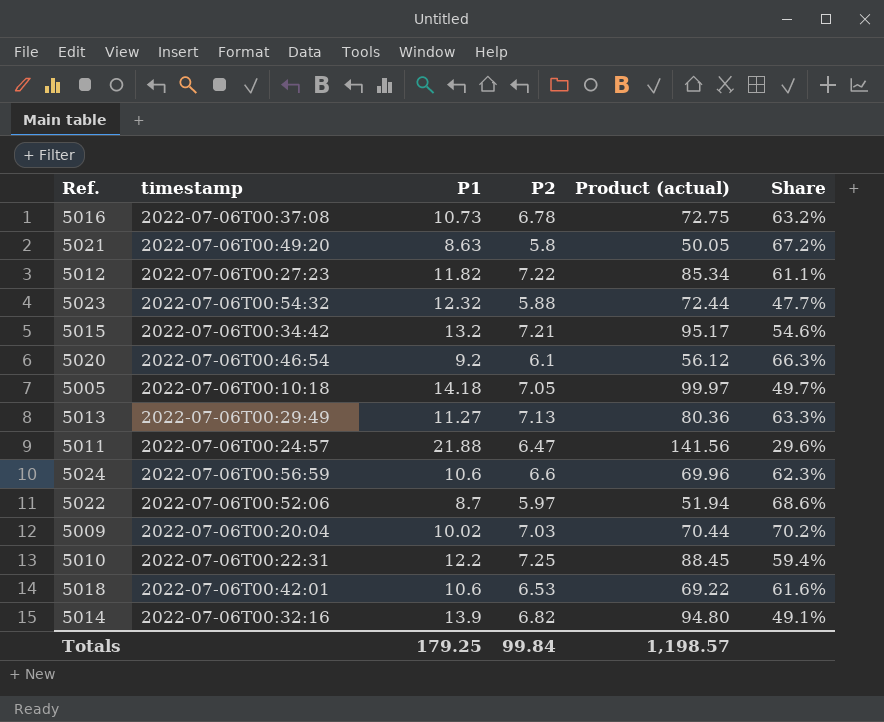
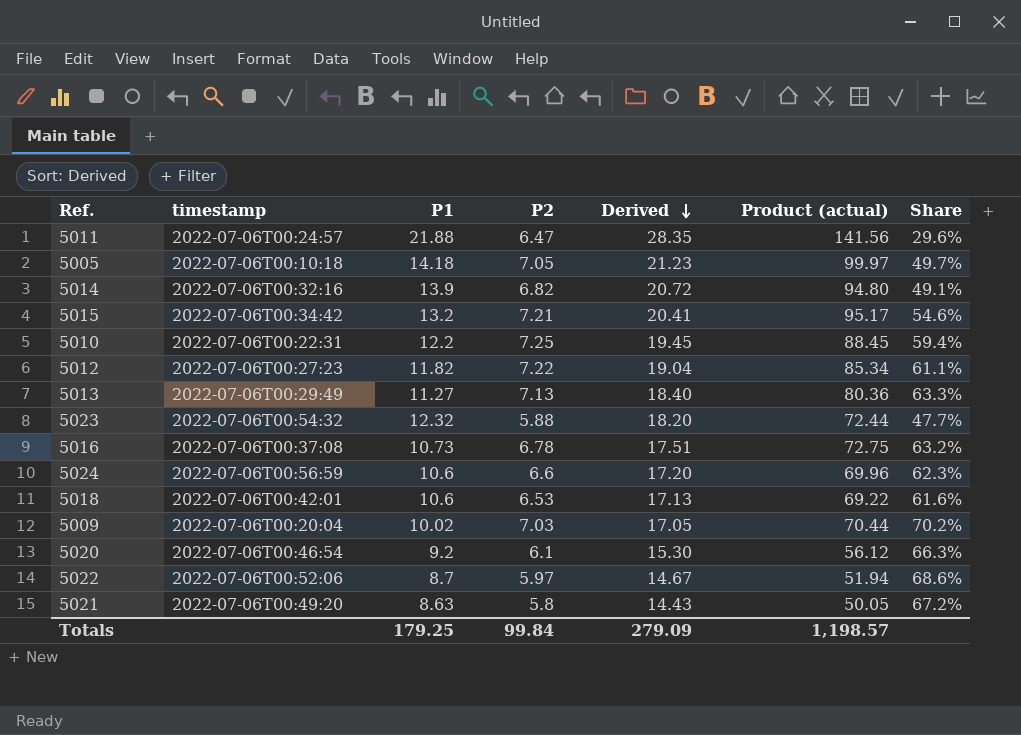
row order: none -> Derived descending
column Derived | formula: none -> [P1] + [P2]

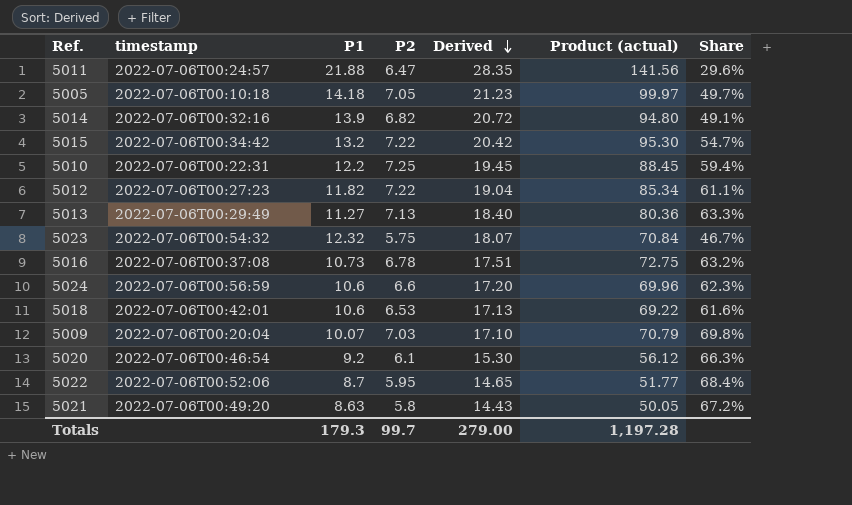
5015 | P2: 7.21 -> 7.22
5015 | Derived: 20.41 -> 20.42
5015 | Product (actual): 95.17 -> 95.30
5015 | Share: 54.6% -> 54.7%
5023 | P2: 5.88 -> 5.75
5023 | Derived: 18.20 -> 18.07
5023 | Product (actual): 72.44 -> 70.84
5023 | Share: 47.7% -> 46.7%
5009 | P1: 10.02 -> 10.07
5009 | Derived: 17.05 -> 17.10
5009 | Product (actual): 70.44 -> 70.79
5009 | Share: 70.2% -> 69.8%
5022 | P2: 5.97 -> 5.95
5022 | Derived: 14.67 -> 14.65
5022 | Product (actual): 51.94 -> 51.77
5022 | Share: 68.6% -> 68.4%
Totals | P1: 179.25 -> 179.3
Totals | P2: 99.84 -> 99.7
Totals | Derived: 279.09 -> 279.00
Totals | Product (actual): 1,198.57 -> 1,197.28

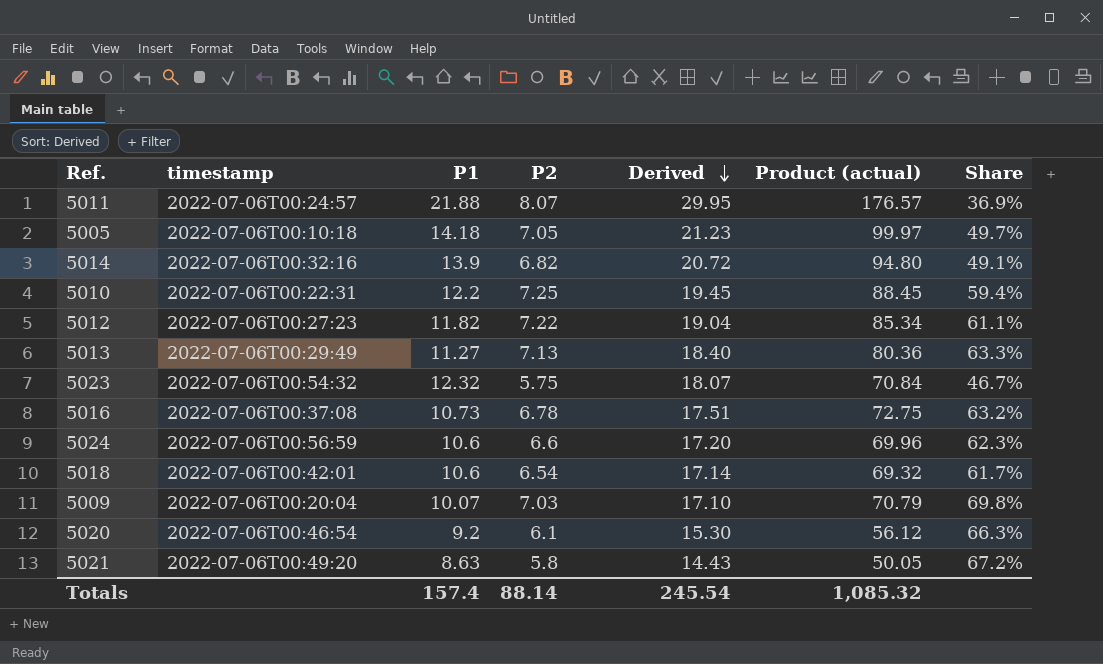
row 5015: 2022-07-06T00:34:42 | 13.2 | 7.22 | 20.42 | 95.30 | 54.7% -> none
row 5022: 2022-07-06T00:52:06 | 8.7 | 5.95 | 14.65 | 51.77 | 68.4% -> none
5011 | P2: 6.47 -> 8.07
5011 | Derived: 28.35 -> 29.95
5011 | Product (actual): 141.56 -> 176.57
5011 | Share: 29.6% -> 36.9%
5018 | P2: 6.53 -> 6.54
5018 | Derived: 17.13 -> 17.14
5018 | Product (actual): 69.22 -> 69.32
5018 | Share: 61.6% -> 61.7%
Totals | P1: 179.3 -> 157.4
Totals | P2: 99.7 -> 88.14
Totals | Derived: 279.00 -> 245.54
Totals | Product (actual): 1,197.28 -> 1,085.32

